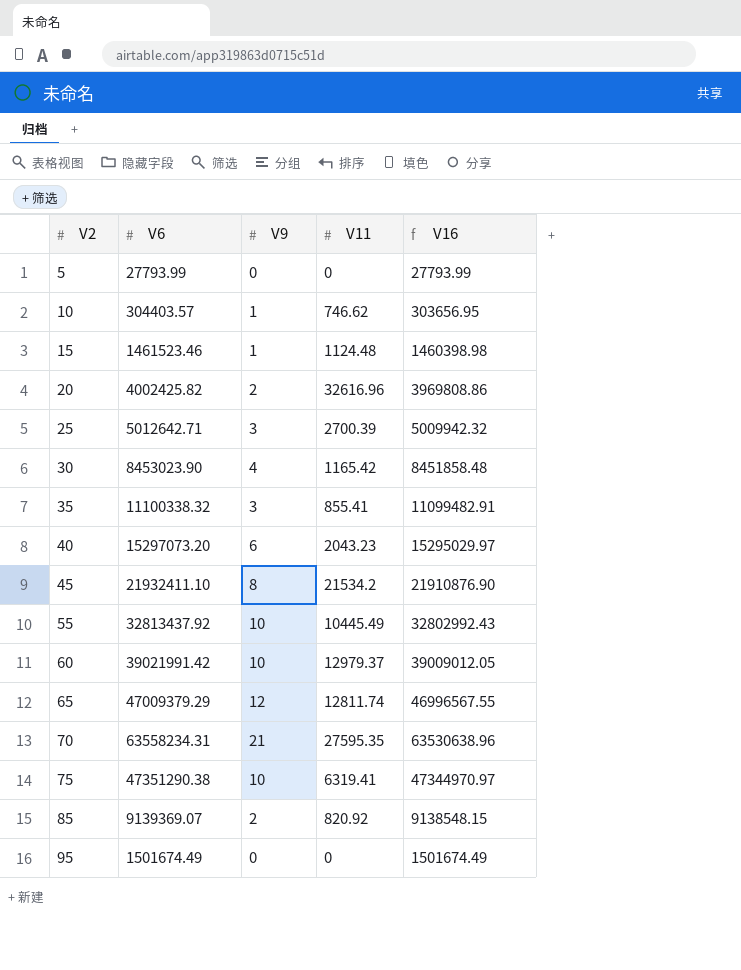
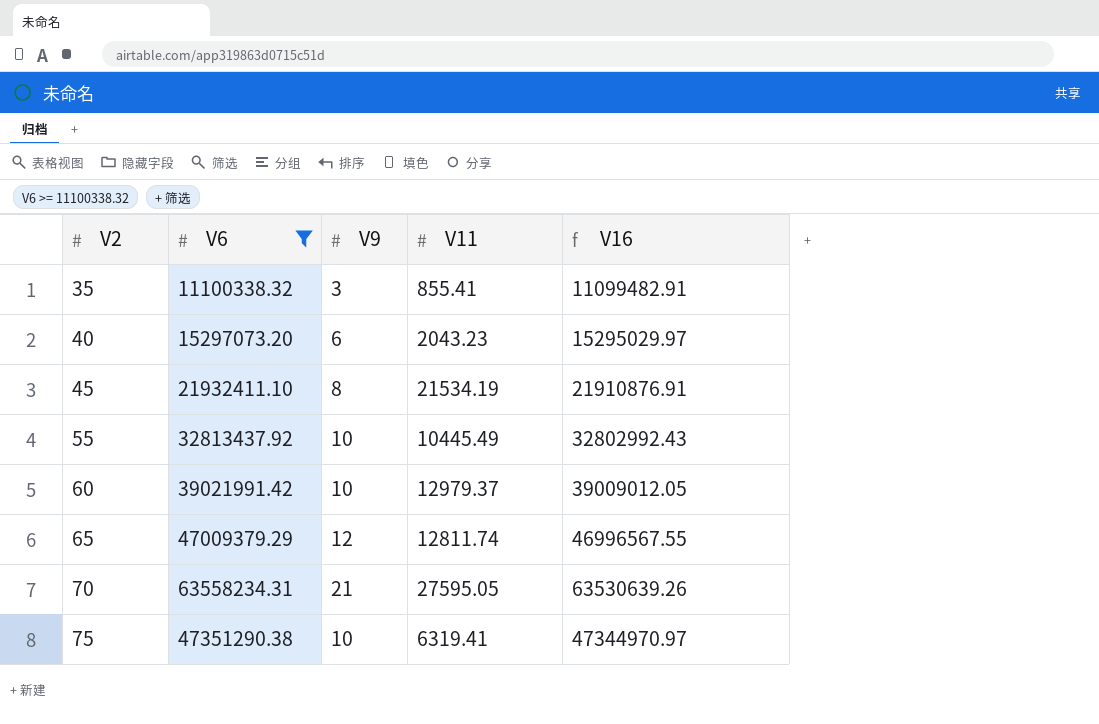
filter: none -> V6 >= 11100338.32
45 | V11: 21534.2 -> 21534.19
45 | V16: 21910876.90 -> 21910876.91
70 | V11: 27595.35 -> 27595.05
70 | V16: 63530638.96 -> 63530639.26

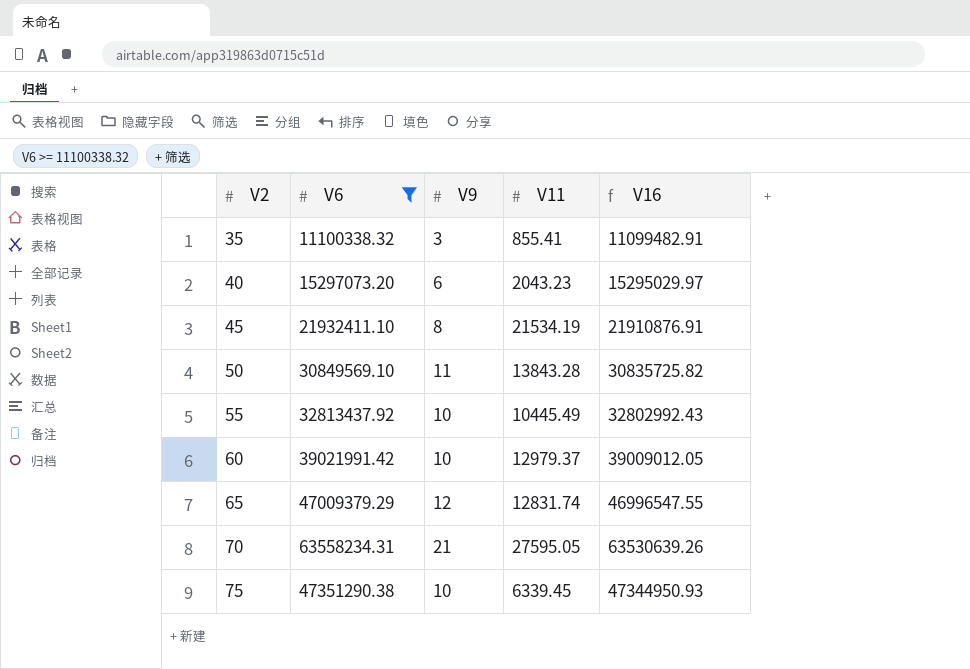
row 50: none -> 30849569.10 | 11 | 13843.28 | 30835725.82
65 | V11: 12811.74 -> 12831.74
65 | V16: 46996567.55 -> 46996547.55
75 | V11: 6319.41 -> 6339.45
75 | V16: 47344970.97 -> 47344950.93

